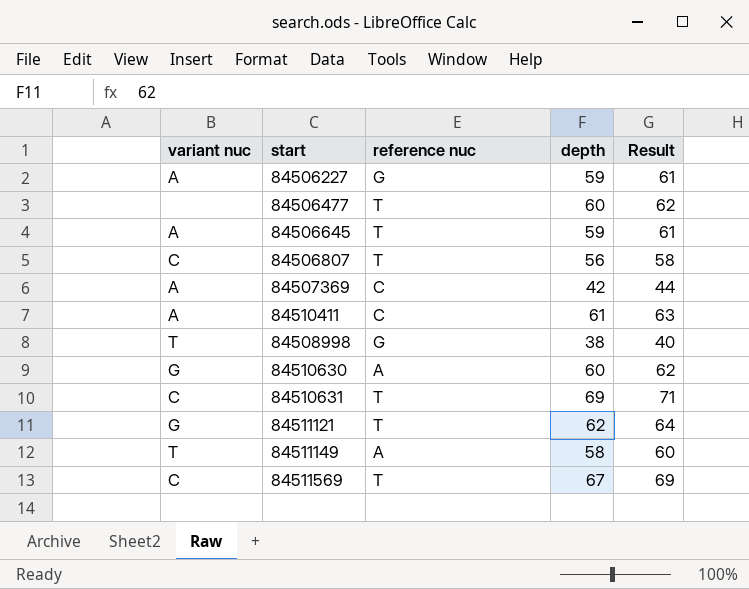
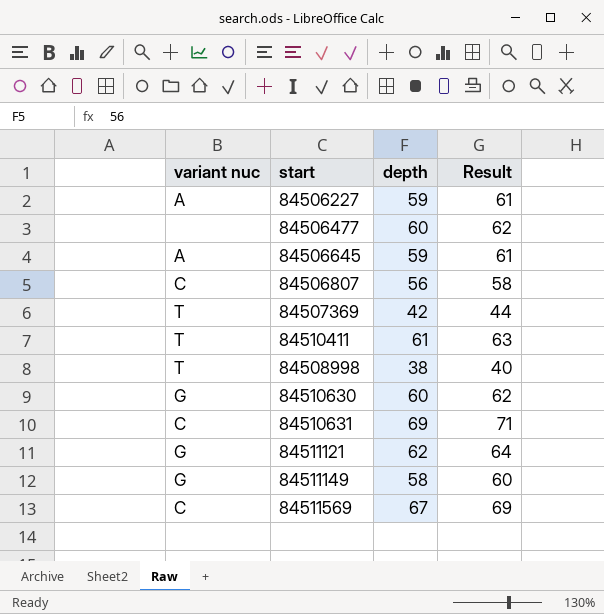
column reference nuc | position: 3 -> none
84507369 | variant nuc: A -> T
84510411 | variant nuc: A -> T
84511149 | variant nuc: T -> G

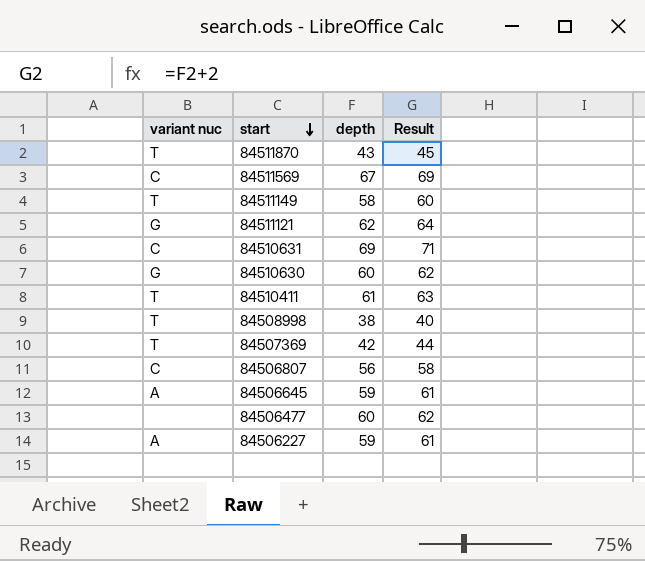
row order: none -> start descending
row 84511870: none -> T | 43 | 45
84511149 | variant nuc: G -> T

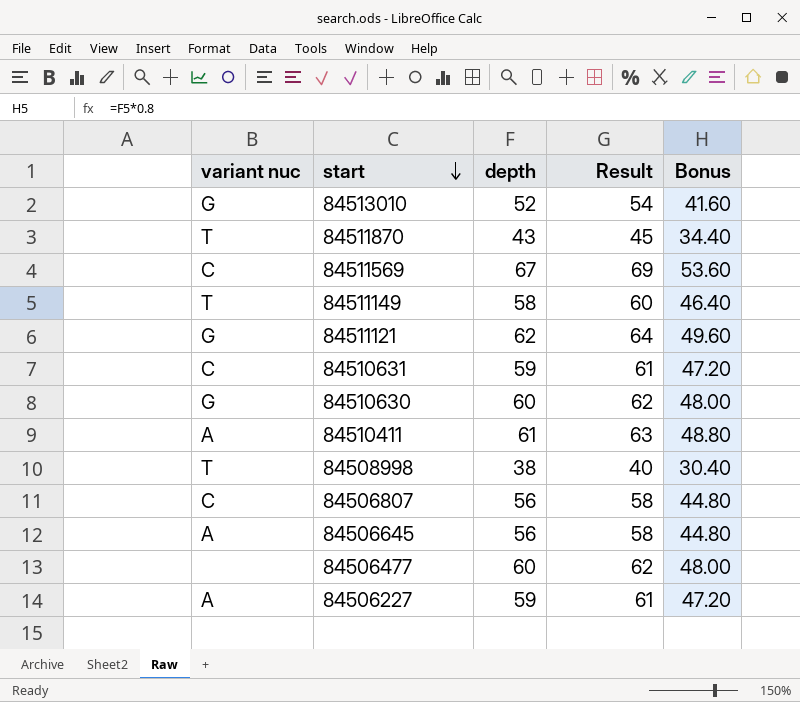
column Bonus | formula: none -> [depth] * 0.8
row 84507369: T | 42 | 44 -> none
row 84513010: none -> G | 52 | 54 | 41.60
84510631 | depth: 69 -> 59
84510631 | Result: 71 -> 61
84510411 | variant nuc: T -> A
84506645 | depth: 59 -> 56
84506645 | Result: 61 -> 58

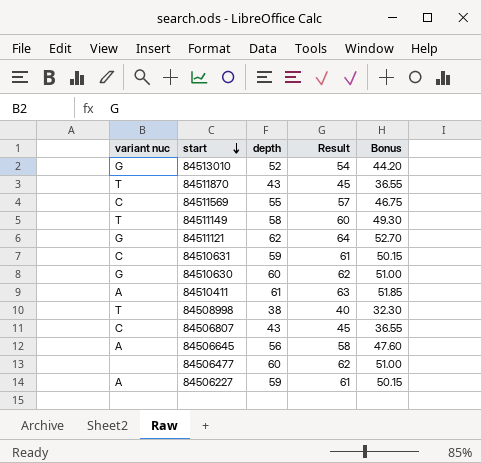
column Bonus | formula: [depth] * 0.8 -> [depth] * 0.85
84511569 | depth: 67 -> 55
84511569 | Result: 69 -> 57
84506807 | depth: 56 -> 43
84506807 | Result: 58 -> 45

